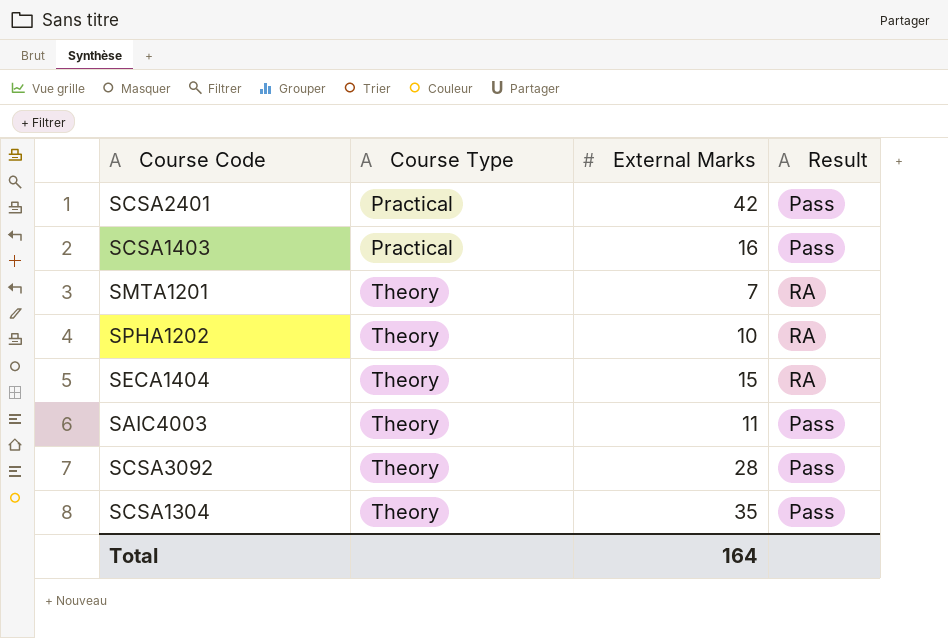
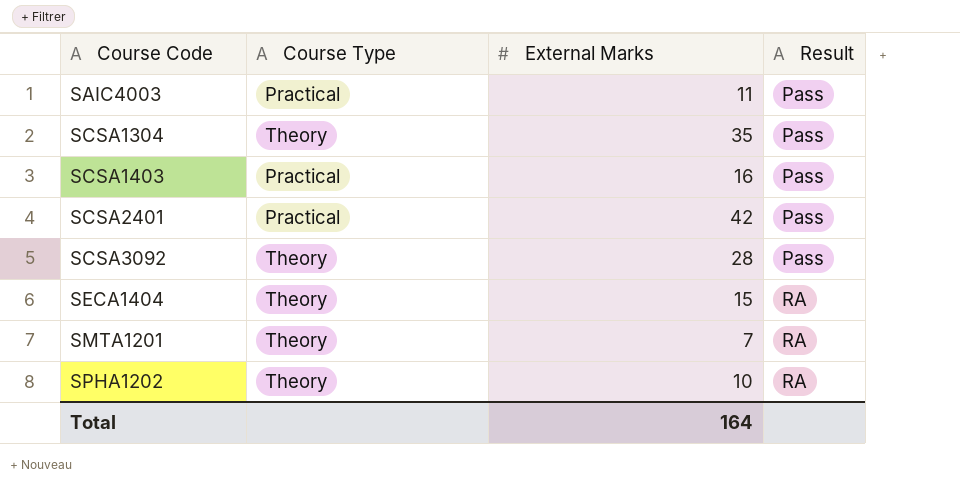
row order: Course Type ascending -> Course Code ascending
SAIC4003 | Course Type: Theory -> Practical

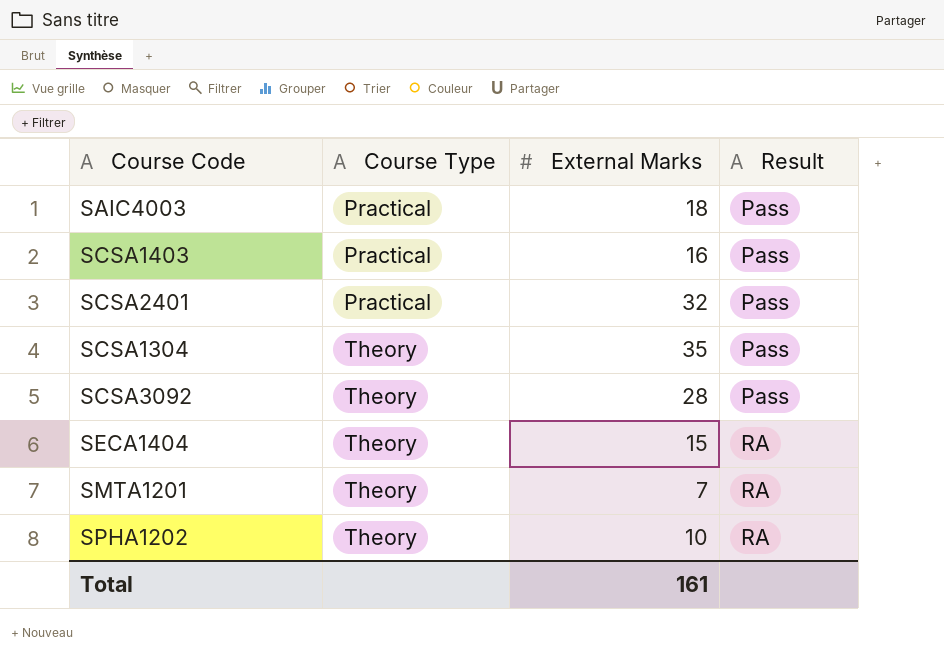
row order: Course Code ascending -> Course Type ascending
SAIC4003 | External Marks: 11 -> 18
SCSA2401 | External Marks: 42 -> 32
Total | External Marks: 164 -> 161

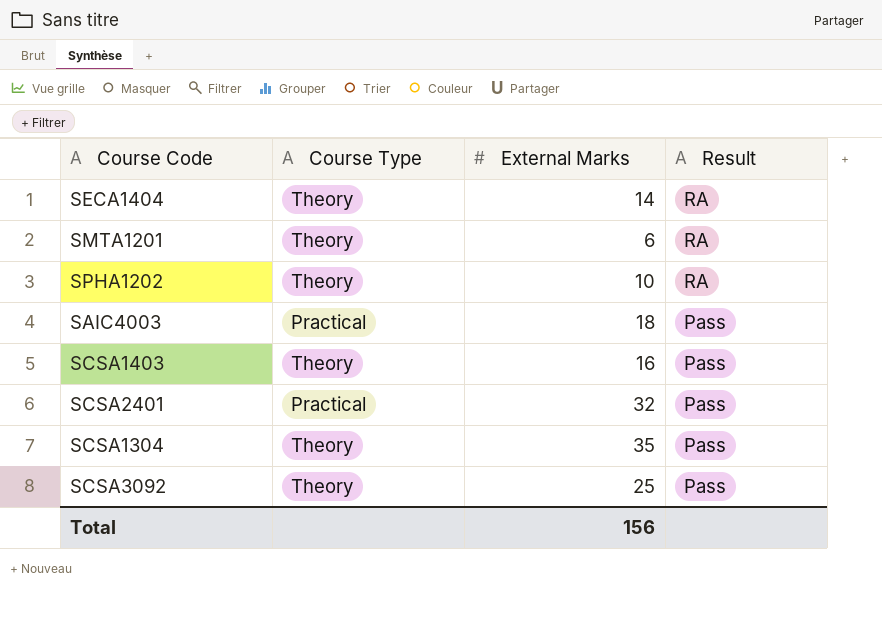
row order: Course Type ascending -> Result descending
SECA1404 | External Marks: 15 -> 14
SMTA1201 | External Marks: 7 -> 6
SCSA1403 | Course Type: Practical -> Theory
SCSA3092 | External Marks: 28 -> 25
Total | External Marks: 161 -> 156

